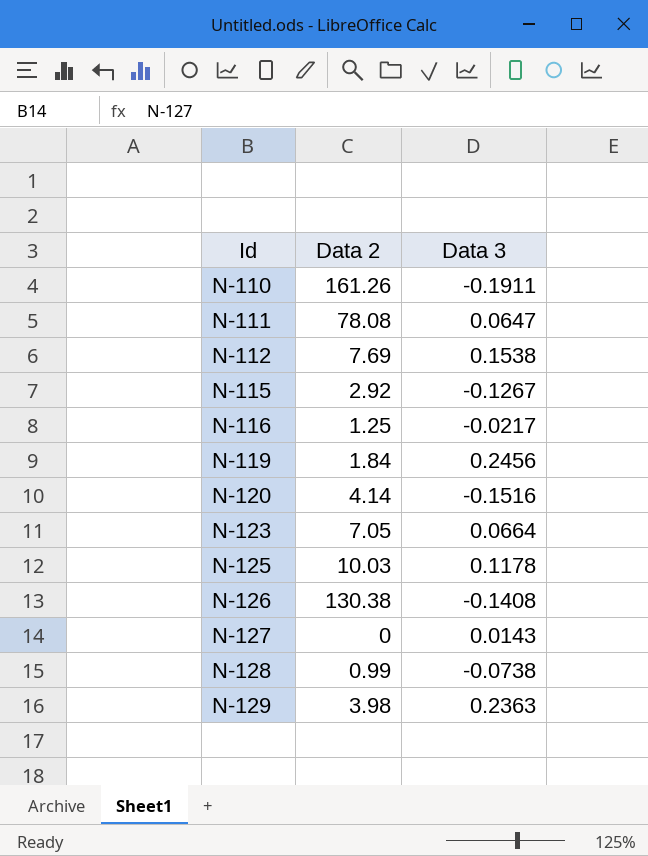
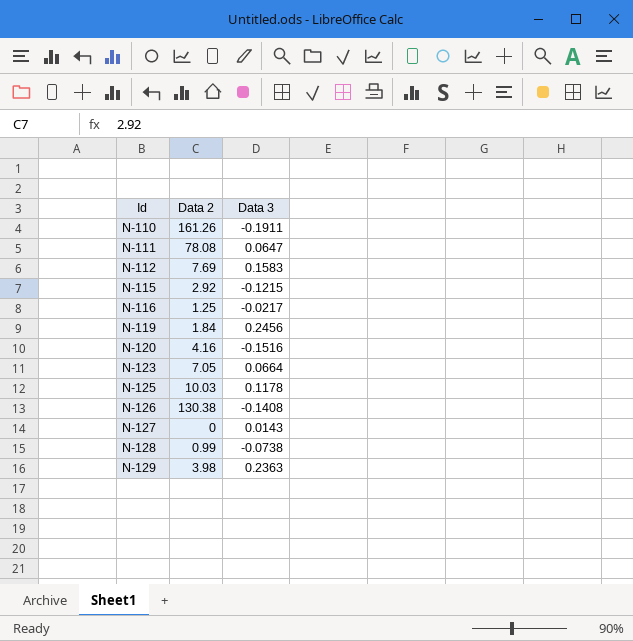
N-112 | Data 3: 0.1538 -> 0.1583
N-115 | Data 3: -0.1267 -> -0.1215
N-120 | Data 2: 4.14 -> 4.16

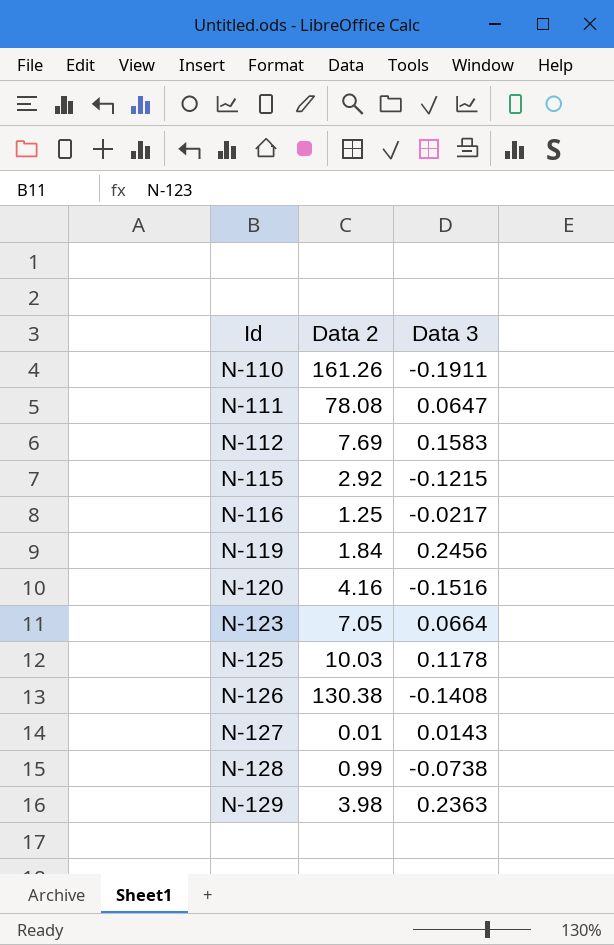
N-127 | Data 2: 0 -> 0.01

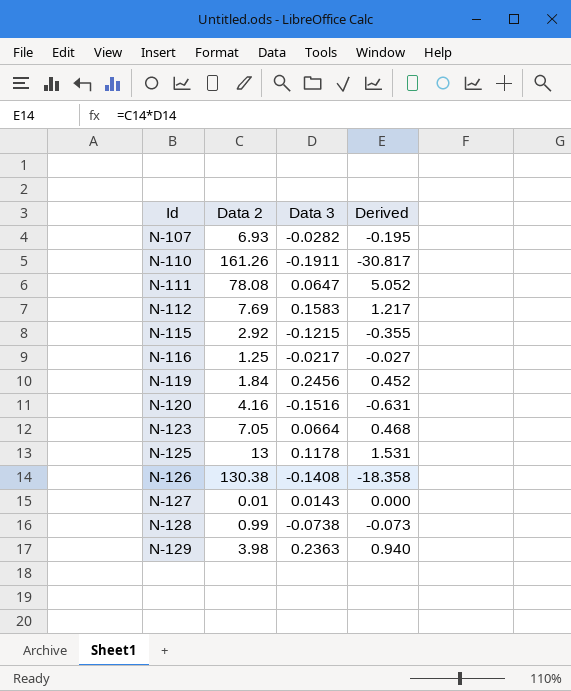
column Derived | formula: none -> [Data 2] * [Data 3]
row N-107: none -> 6.93 | -0.0282 | -0.195
N-125 | Data 2: 10.03 -> 13

